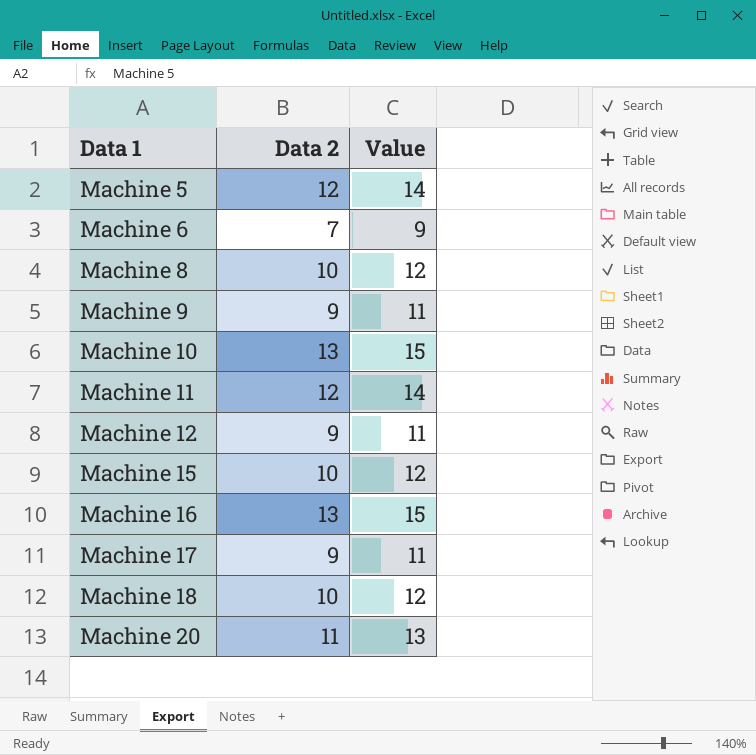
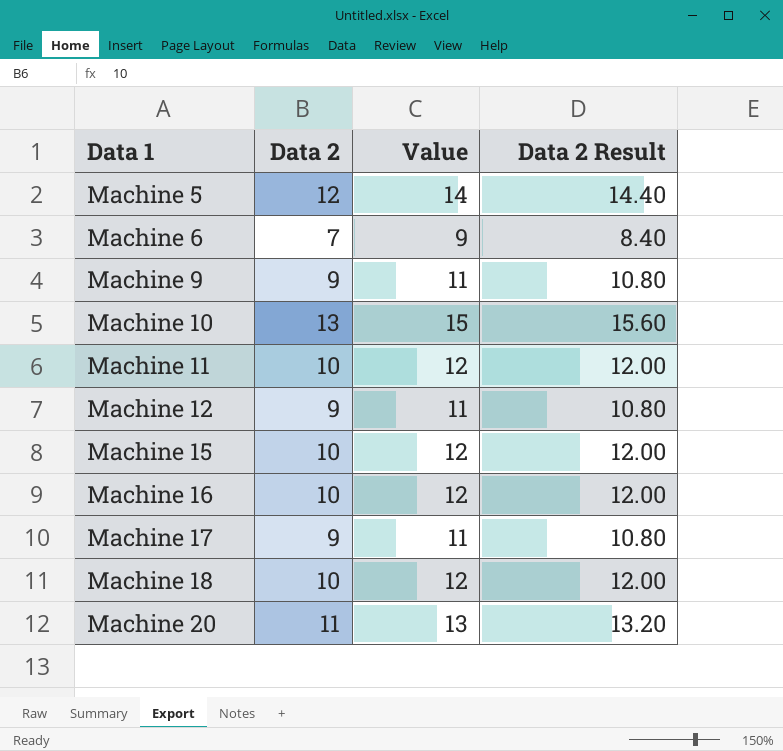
column Data 2 Result | formula: none -> [Data 2] * 1.2
row Machine 8: 10 | 12 -> none
Machine 11 | Data 2: 12 -> 10
Machine 11 | Value: 14 -> 12
Machine 16 | Data 2: 13 -> 10
Machine 16 | Value: 15 -> 12

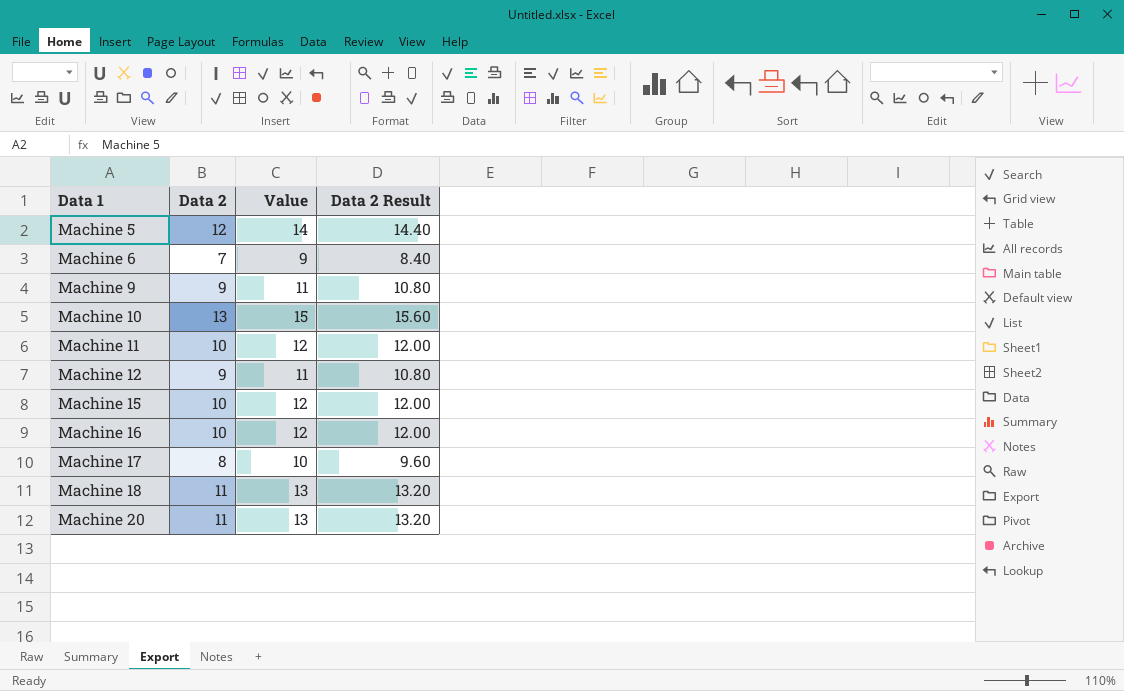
Machine 17 | Data 2: 9 -> 8
Machine 17 | Value: 11 -> 10
Machine 17 | Data 2 Result: 10.80 -> 9.60
Machine 18 | Data 2: 10 -> 11
Machine 18 | Value: 12 -> 13
Machine 18 | Data 2 Result: 12.00 -> 13.20

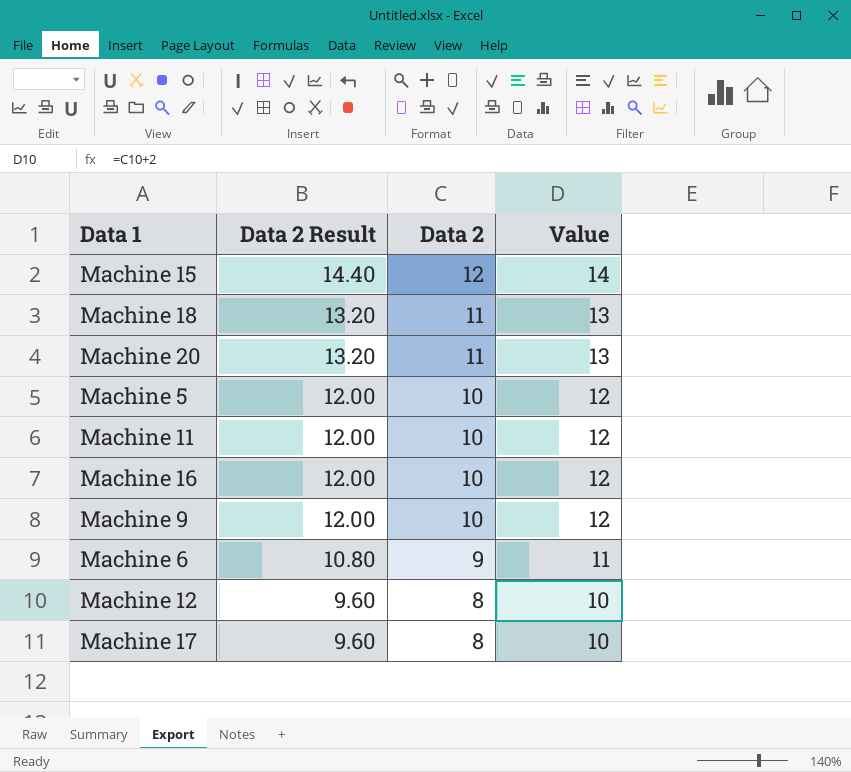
row order: Data 1 ascending -> Data 2 Result descending
column Data 2 Result | position: 4 -> 2
row Machine 10: 13 | 15 | 15.60 -> none
Machine 15 | Data 2 Result: 12.00 -> 14.40
Machine 15 | Data 2: 10 -> 12
Machine 15 | Value: 12 -> 14
Machine 5 | Data 2 Result: 14.40 -> 12.00
Machine 5 | Data 2: 12 -> 10
Machine 5 | Value: 14 -> 12
Machine 9 | Data 2 Result: 10.80 -> 12.00
Machine 9 | Data 2: 9 -> 10
Machine 9 | Value: 11 -> 12
Machine 6 | Data 2 Result: 8.40 -> 10.80
Machine 6 | Data 2: 7 -> 9
Machine 6 | Value: 9 -> 11
Machine 12 | Data 2 Result: 10.80 -> 9.60
Machine 12 | Data 2: 9 -> 8
Machine 12 | Value: 11 -> 10

